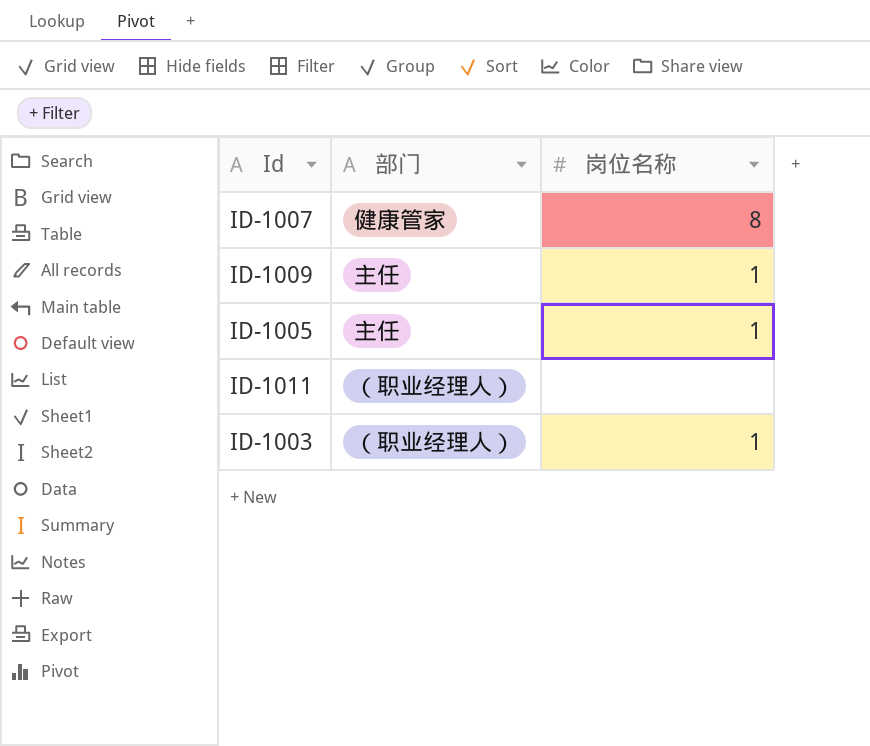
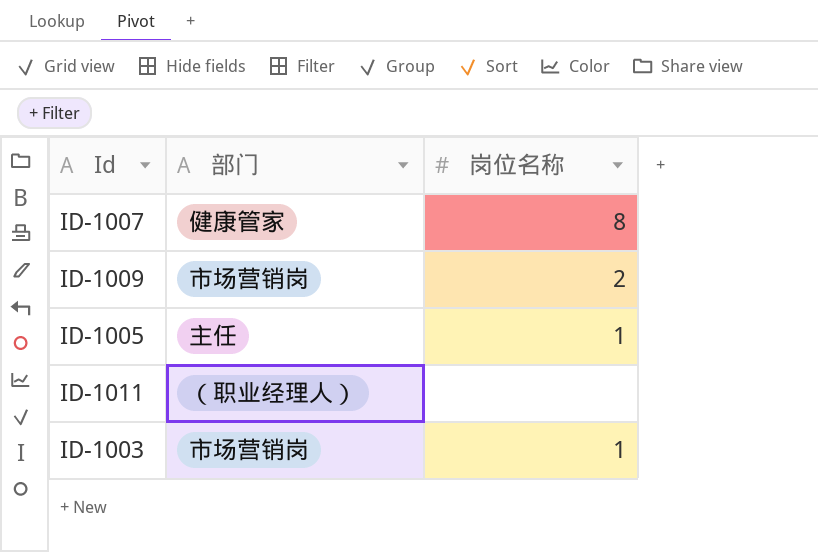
ID-1009 | 部门: 主任 -> 市场营销岗
ID-1009 | 岗位名称: 1 -> 2
ID-1003 | 部门: （职业经理人） -> 市场营销岗

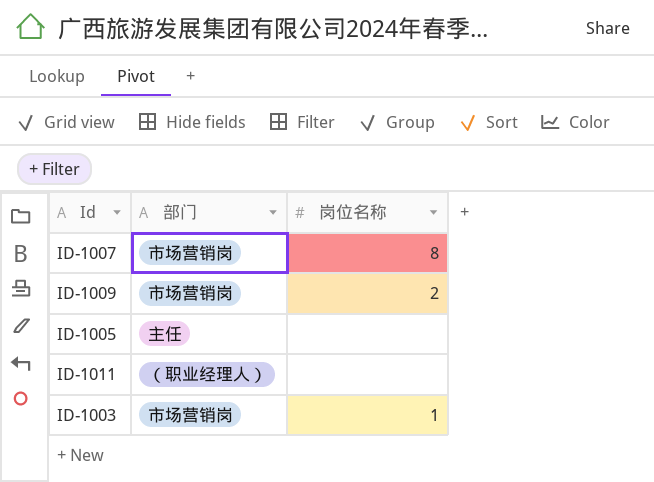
ID-1007 | 部门: 健康管家 -> 市场营销岗
ID-1005 | 岗位名称: 1 -> none

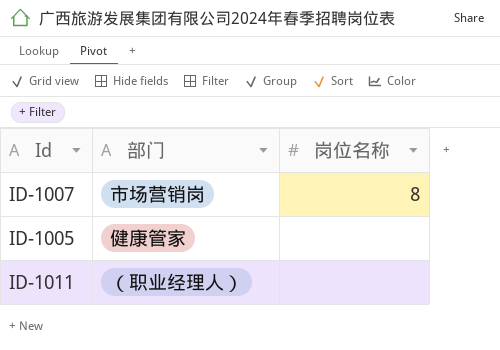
row ID-1009: 市场营销岗 | 2 -> none
row ID-1003: 市场营销岗 | 1 -> none
ID-1005 | 部门: 主任 -> 健康管家

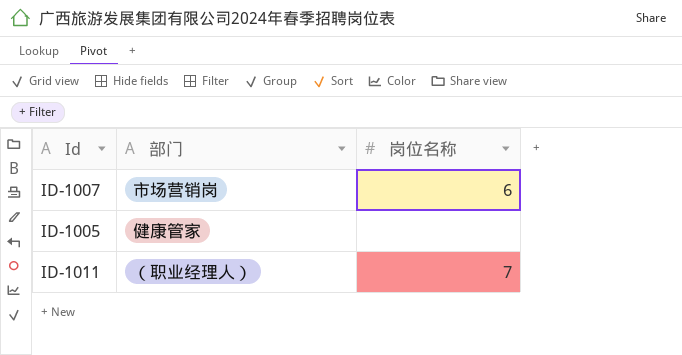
ID-1007 | 岗位名称: 8 -> 6
ID-1011 | 岗位名称: none -> 7

